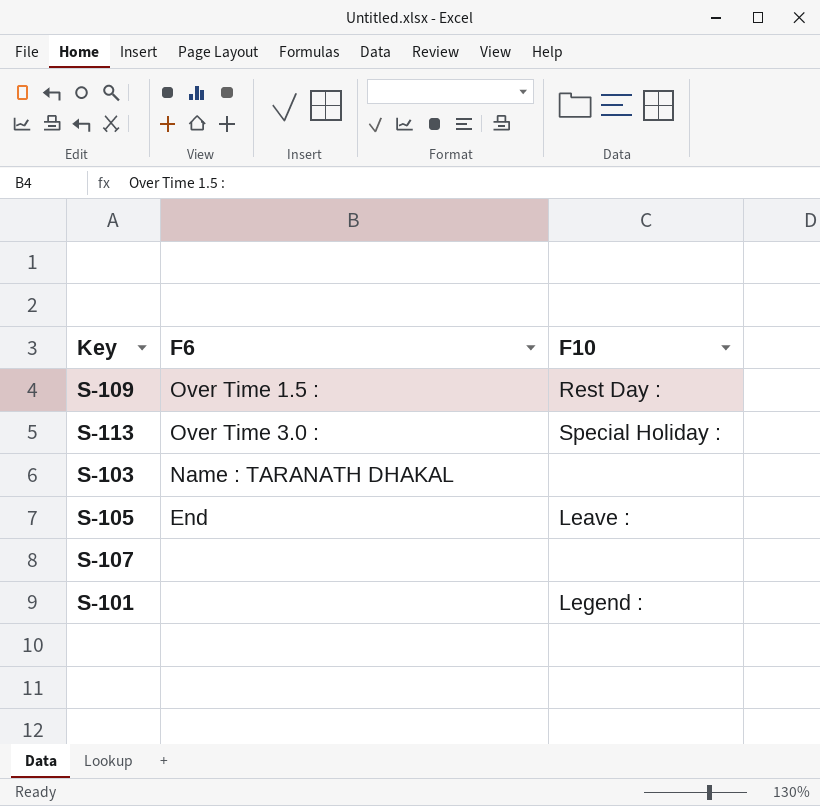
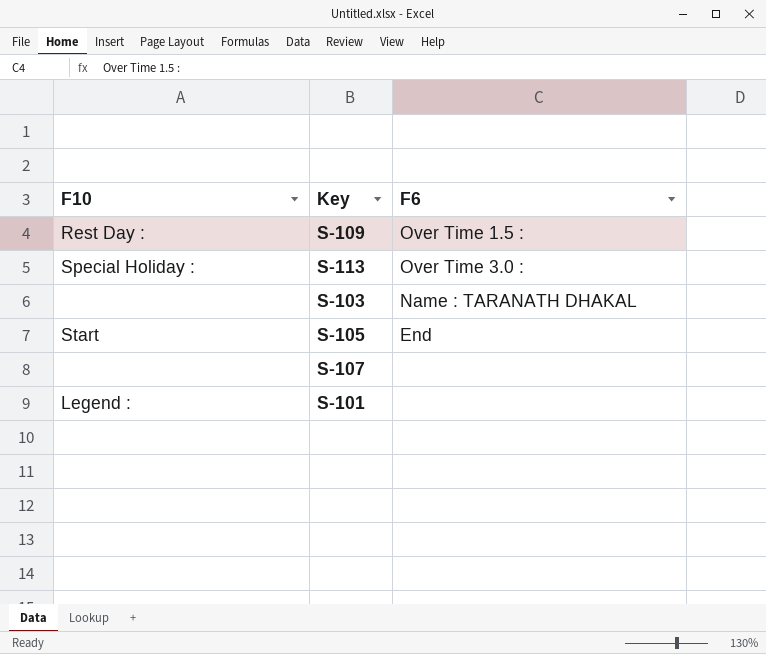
column F10 | position: 3 -> 1
S-105 | F10: Leave : -> Start

